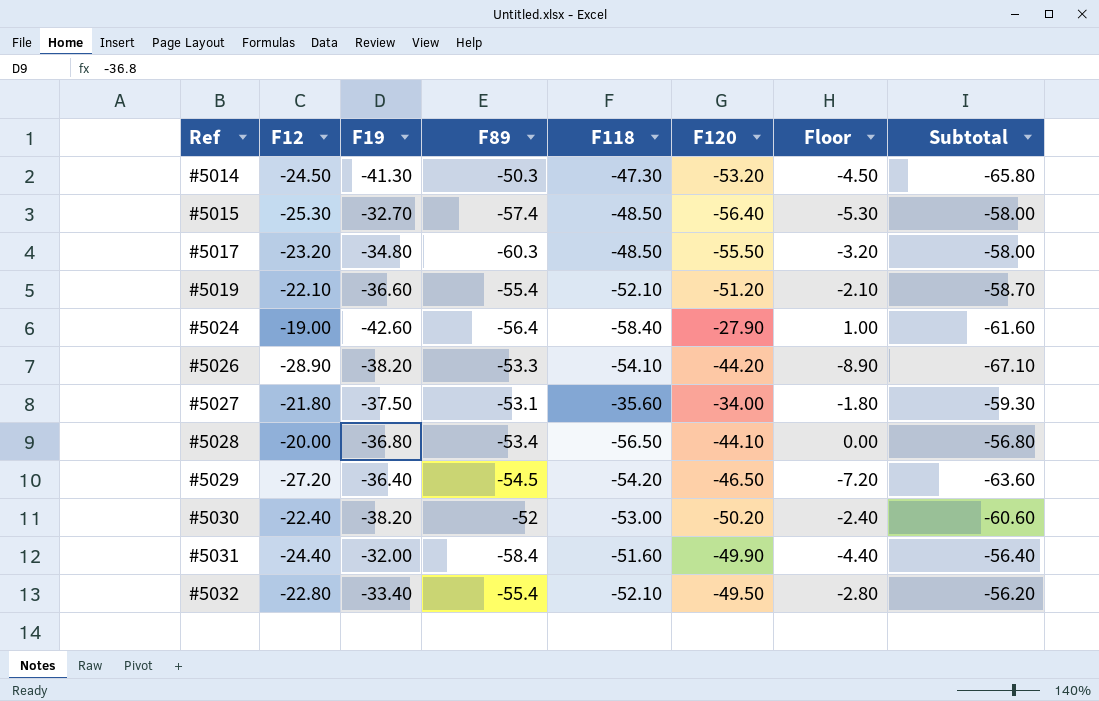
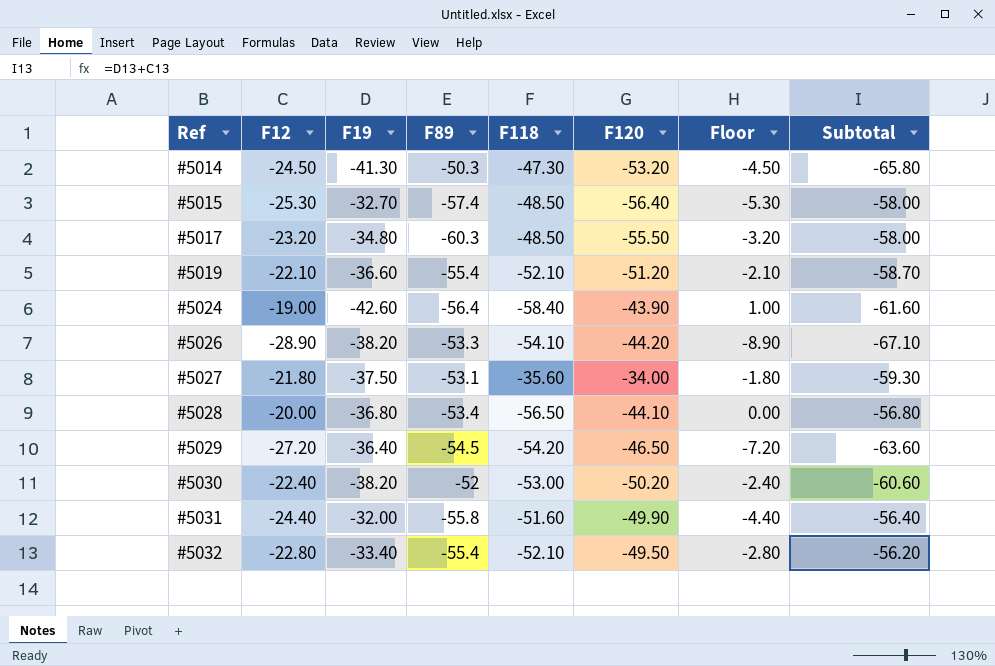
#5024 | F120: -27.90 -> -43.90
#5031 | F89: -58.4 -> -55.8

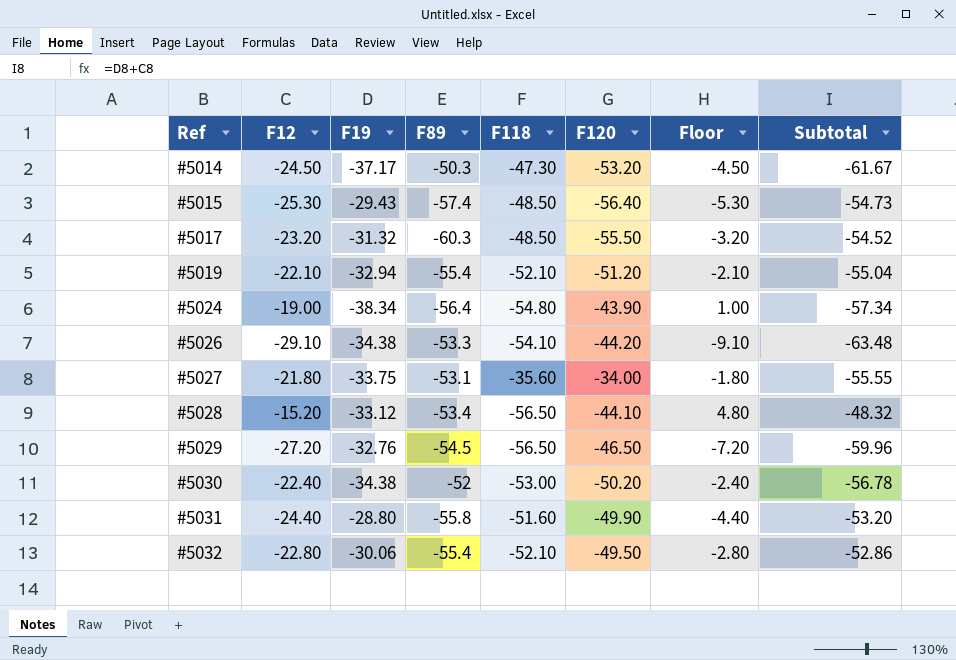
#5014 | F19: -41.30 -> -37.17
#5014 | Subtotal: -65.80 -> -61.67
#5015 | F19: -32.70 -> -29.43
#5015 | Subtotal: -58.00 -> -54.73
#5017 | F19: -34.80 -> -31.32
#5017 | Subtotal: -58.00 -> -54.52
#5019 | F19: -36.60 -> -32.94
#5019 | Subtotal: -58.70 -> -55.04
#5024 | F19: -42.60 -> -38.34
#5024 | F118: -58.40 -> -54.80
#5024 | Subtotal: -61.60 -> -57.34
#5026 | F12: -28.90 -> -29.10
#5026 | F19: -38.20 -> -34.38
#5026 | Floor: -8.90 -> -9.10
#5026 | Subtotal: -67.10 -> -63.48
#5027 | F19: -37.50 -> -33.75
#5027 | Subtotal: -59.30 -> -55.55
#5028 | F12: -20.00 -> -15.20
#5028 | F19: -36.80 -> -33.12
#5028 | Floor: 0.00 -> 4.80
#5028 | Subtotal: -56.80 -> -48.32
#5029 | F19: -36.40 -> -32.76
#5029 | F118: -54.20 -> -56.50
#5029 | Subtotal: -63.60 -> -59.96
#5030 | F19: -38.20 -> -34.38
#5030 | Subtotal: -60.60 -> -56.78
#5031 | F19: -32.00 -> -28.80
#5031 | Subtotal: -56.40 -> -53.20
#5032 | F19: -33.40 -> -30.06
#5032 | Subtotal: -56.20 -> -52.86

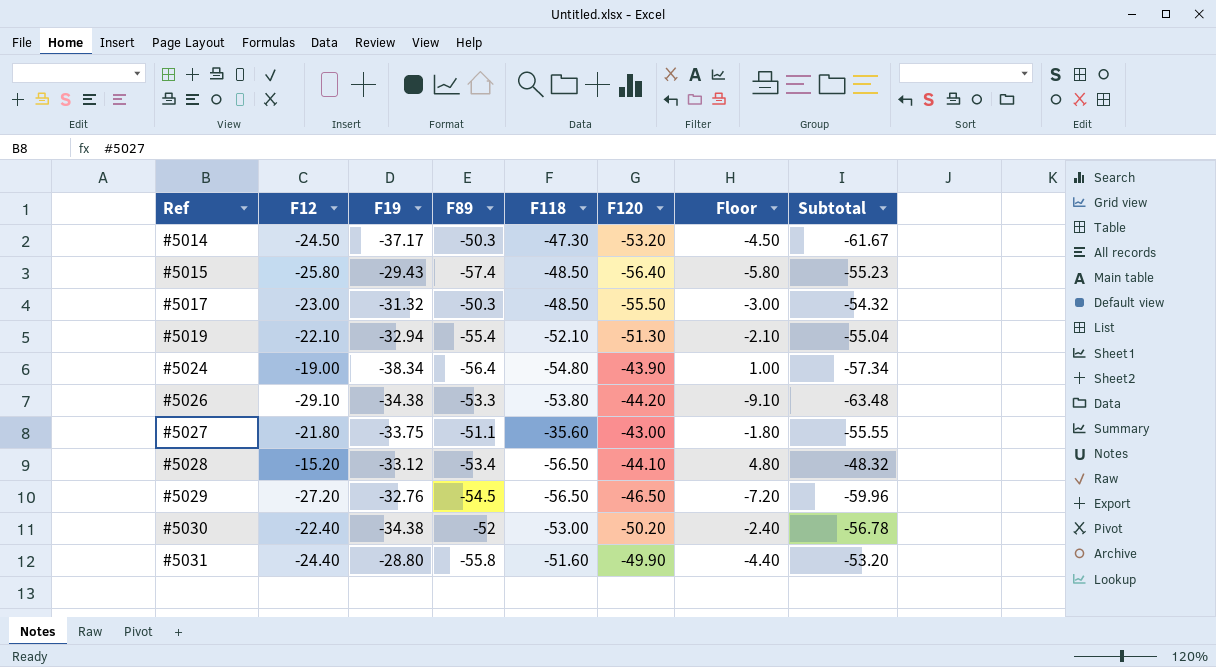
row #5032: -22.80 | -30.06 | -55.4 | -52.10 | -49.50 | -2.80 | -52.86 -> none
#5015 | F12: -25.30 -> -25.80
#5015 | Floor: -5.30 -> -5.80
#5015 | Subtotal: -54.73 -> -55.23
#5017 | F12: -23.20 -> -23.00
#5017 | F89: -60.3 -> -50.3
#5017 | Floor: -3.20 -> -3.00
#5017 | Subtotal: -54.52 -> -54.32
#5019 | F120: -51.20 -> -51.30
#5026 | F118: -54.10 -> -53.80
#5027 | F89: -53.1 -> -51.1
#5027 | F120: -34.00 -> -43.00

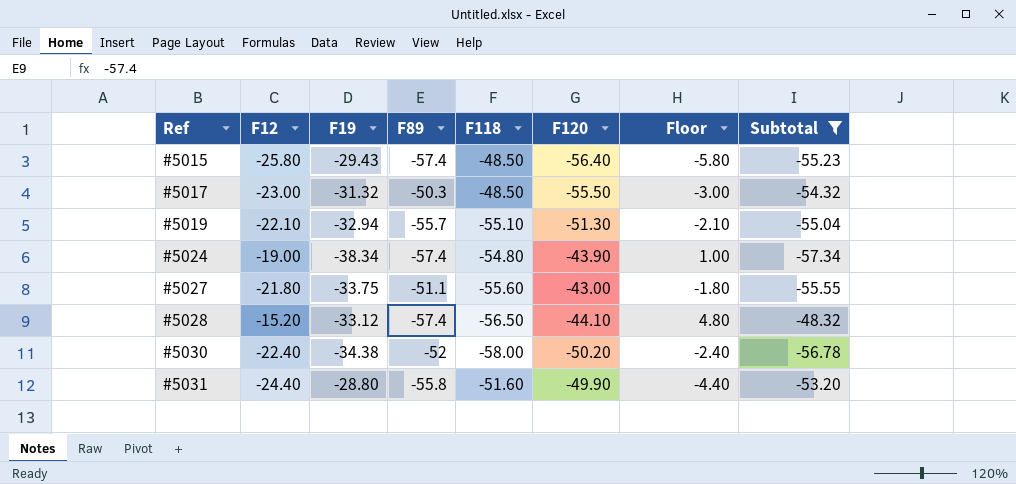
filter: none -> Subtotal >= -57.34
#5019 | F89: -55.4 -> -55.7
#5019 | F118: -52.10 -> -55.10
#5024 | F89: -56.4 -> -57.4
#5027 | F118: -35.60 -> -55.60
#5028 | F89: -53.4 -> -57.4
#5030 | F118: -53.00 -> -58.00

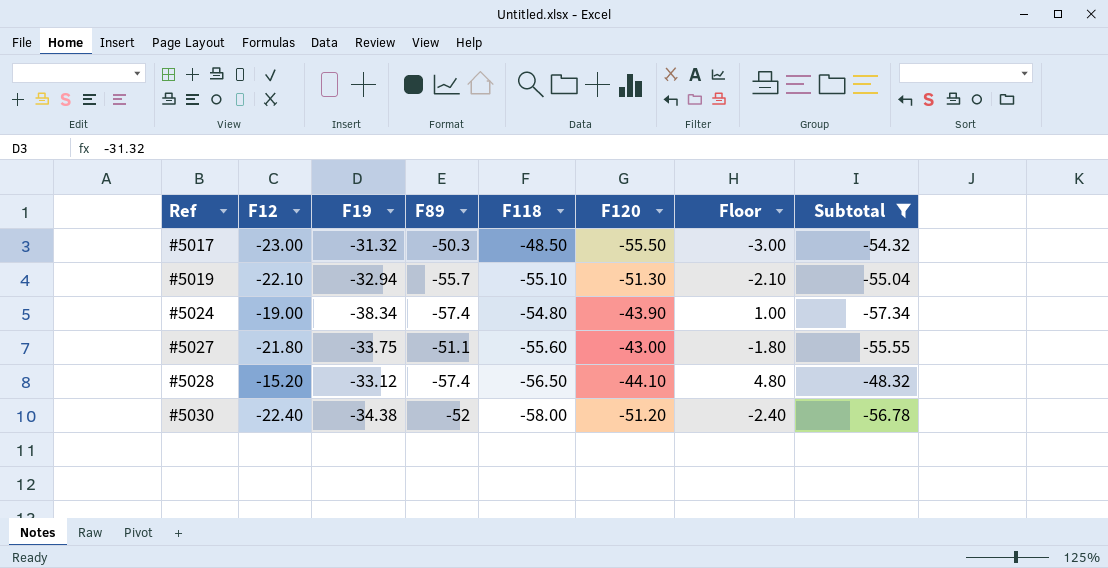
row #5015: -25.80 | -29.43 | -57.4 | -48.50 | -56.40 | -5.80 | -55.23 -> none
row #5031: -24.40 | -28.80 | -55.8 | -51.60 | -49.90 | -4.40 | -53.20 -> none
#5030 | F120: -50.20 -> -51.20

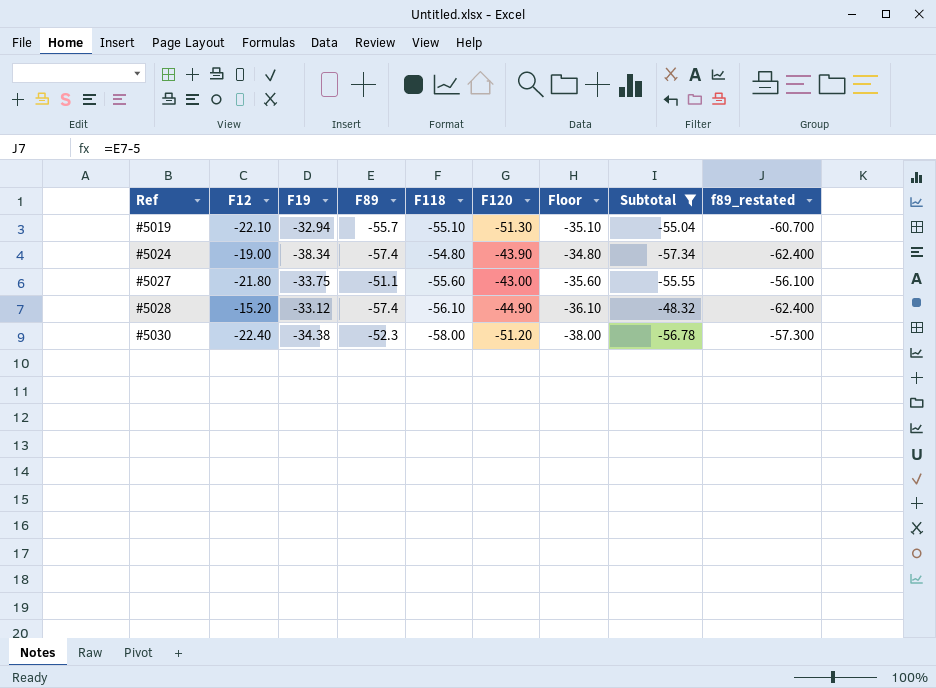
column Floor | formula: [F12] + 20 -> [F118] + 20
column f89_restated | formula: none -> [F89] - 5
row #5017: -23.00 | -31.32 | -50.3 | -48.50 | -55.50 | -3.00 | -54.32 -> none
#5028 | F118: -56.50 -> -56.10
#5028 | F120: -44.10 -> -44.90
#5030 | F89: -52 -> -52.3

